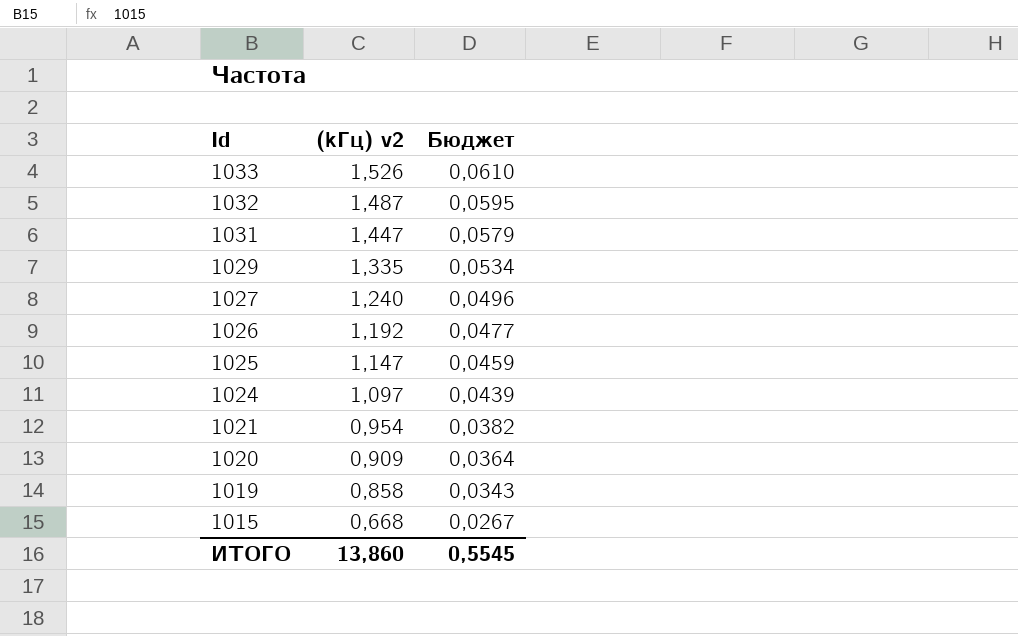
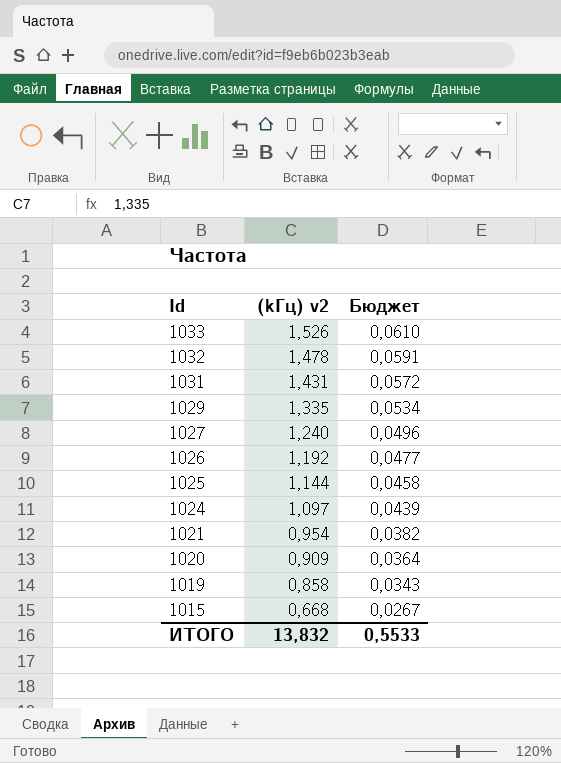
1032 | (kГц) v2: 1,487 -> 1,478
1032 | Бюджет: 0,0595 -> 0,0591
1031 | (kГц) v2: 1,447 -> 1,431
1031 | Бюджет: 0,0579 -> 0,0572
1025 | (kГц) v2: 1,147 -> 1,144
1025 | Бюджет: 0,0459 -> 0,0458
ИТОГО | (kГц) v2: 13,860 -> 13,832
ИТОГО | Бюджет: 0,5545 -> 0,5533

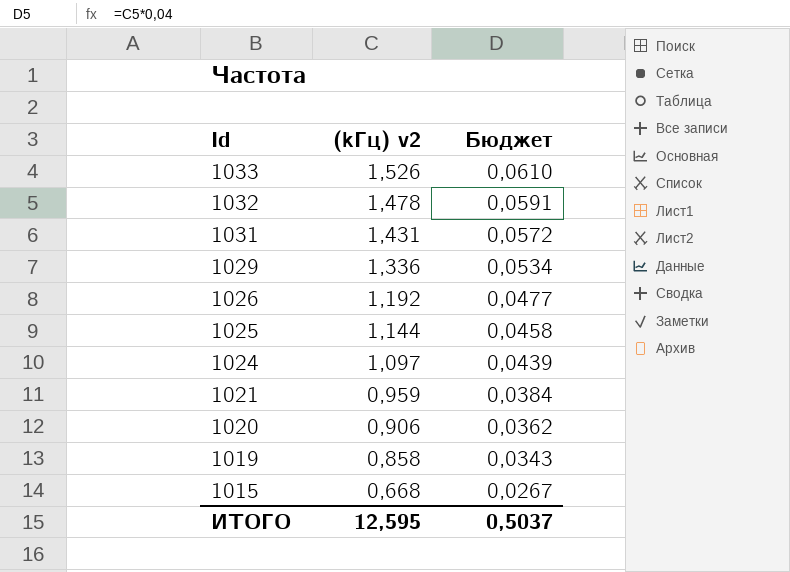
row 1027: 1,240 | 0,0496 -> none
1029 | (kГц) v2: 1,335 -> 1,336
1021 | (kГц) v2: 0,954 -> 0,959
1021 | Бюджет: 0,0382 -> 0,0384
1020 | (kГц) v2: 0,909 -> 0,906
1020 | Бюджет: 0,0364 -> 0,0362
ИТОГО | (kГц) v2: 13,832 -> 12,595
ИТОГО | Бюджет: 0,5533 -> 0,5037

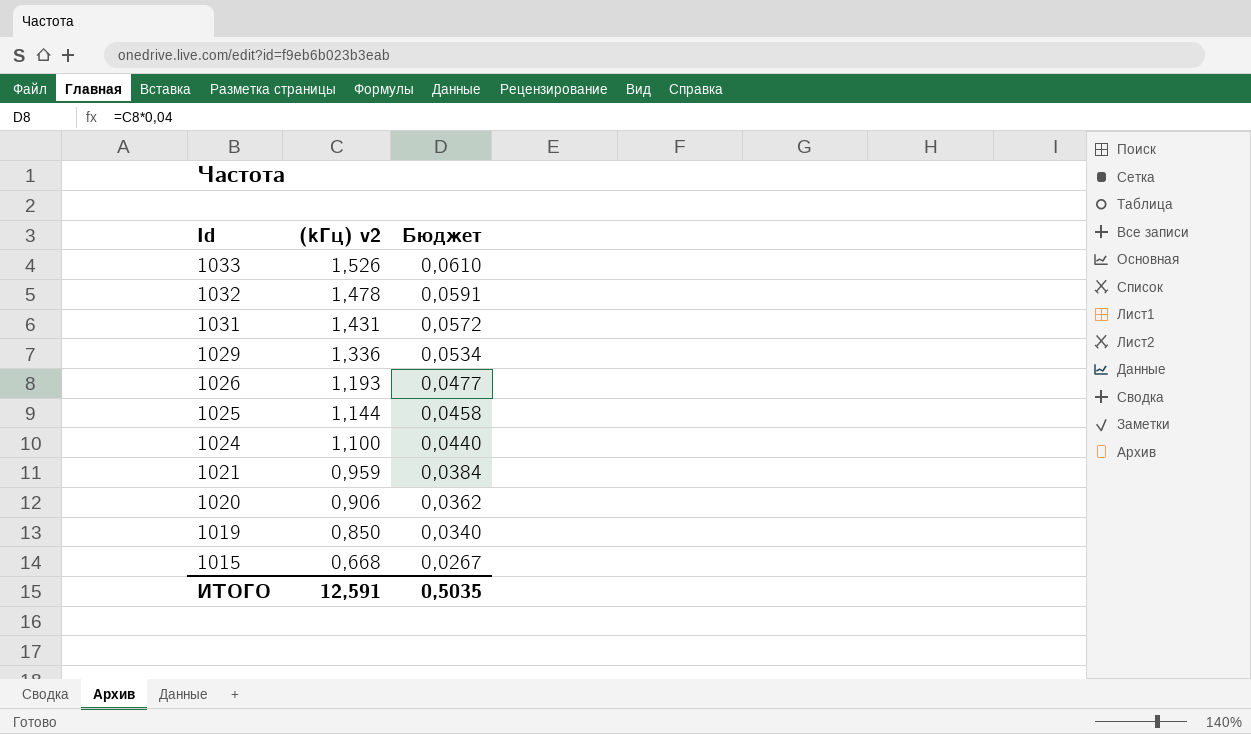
1026 | (kГц) v2: 1,192 -> 1,193
1024 | (kГц) v2: 1,097 -> 1,100
1024 | Бюджет: 0,0439 -> 0,0440
1019 | (kГц) v2: 0,858 -> 0,850
1019 | Бюджет: 0,0343 -> 0,0340
ИТОГО | (kГц) v2: 12,595 -> 12,591
ИТОГО | Бюджет: 0,5037 -> 0,5035

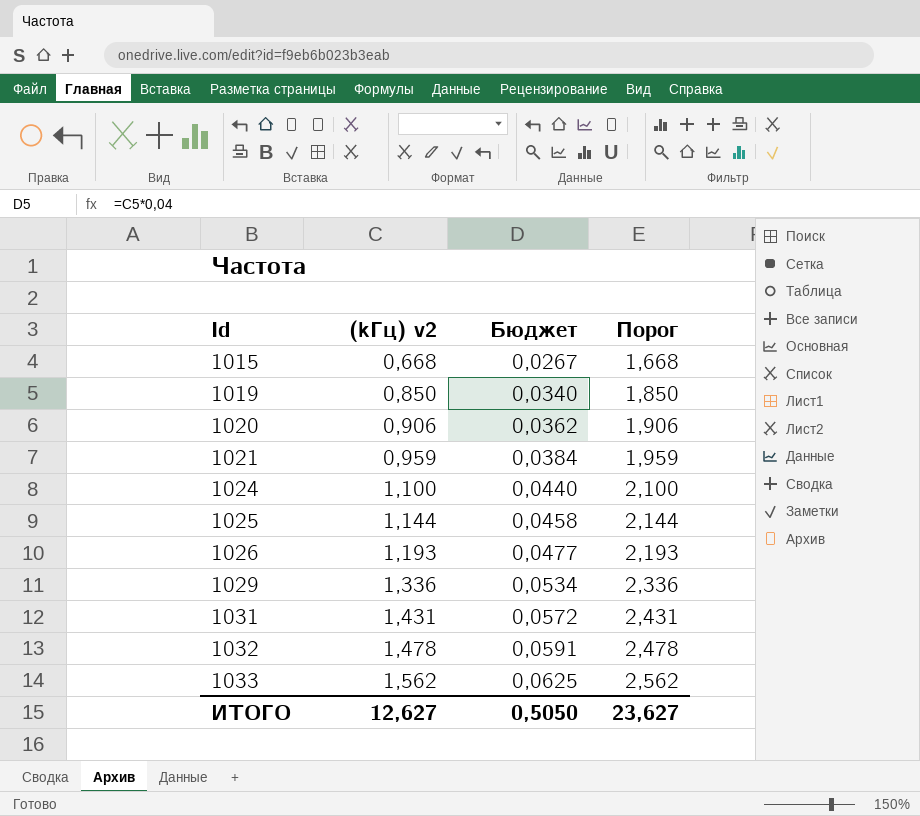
row order: Id descending -> Id ascending
column Порог | formula: none -> [(kГц) v2] + 1
1033 | (kГц) v2: 1,526 -> 1,562
1033 | Бюджет: 0,0610 -> 0,0625
ИТОГО | (kГц) v2: 12,591 -> 12,627
ИТОГО | Бюджет: 0,5035 -> 0,5050

